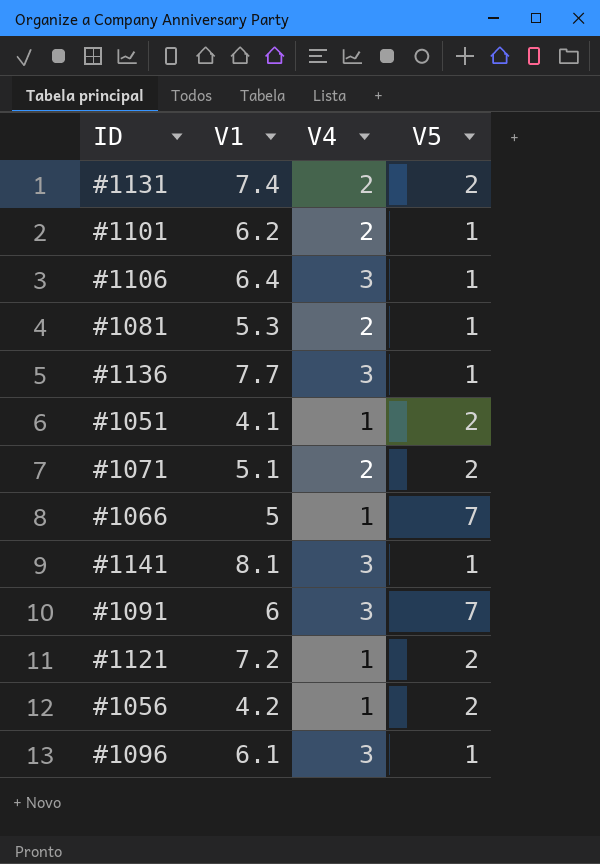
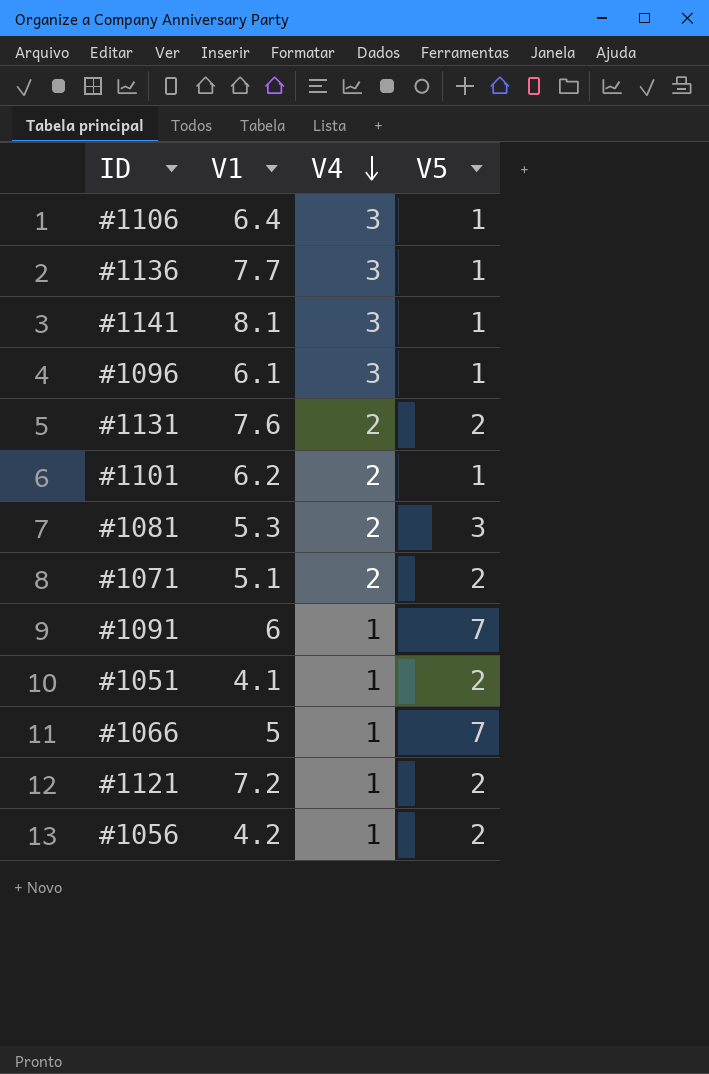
row order: none -> V4 descending
#1131 | V1: 7.4 -> 7.6
#1081 | V5: 1 -> 3
#1091 | V4: 3 -> 1

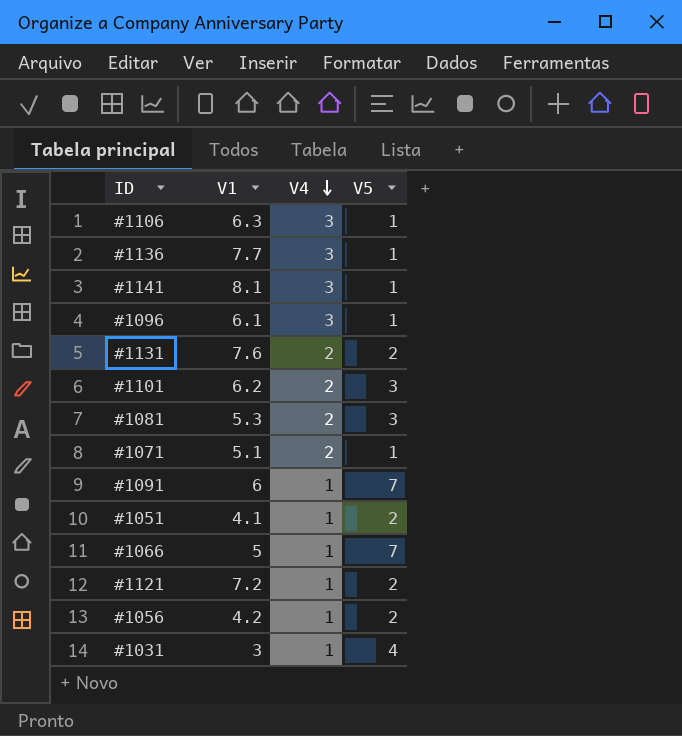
#1106 | V1: 6.4 -> 6.3
#1101 | V5: 1 -> 3
#1071 | V5: 2 -> 1
row #1031: none -> 3 | 1 | 4

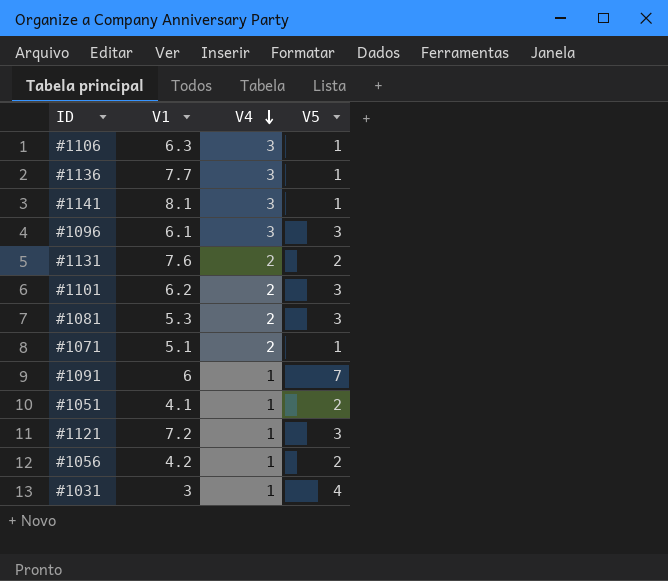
row #1066: 5 | 1 | 7 -> none
#1096 | V5: 1 -> 3
#1121 | V5: 2 -> 3

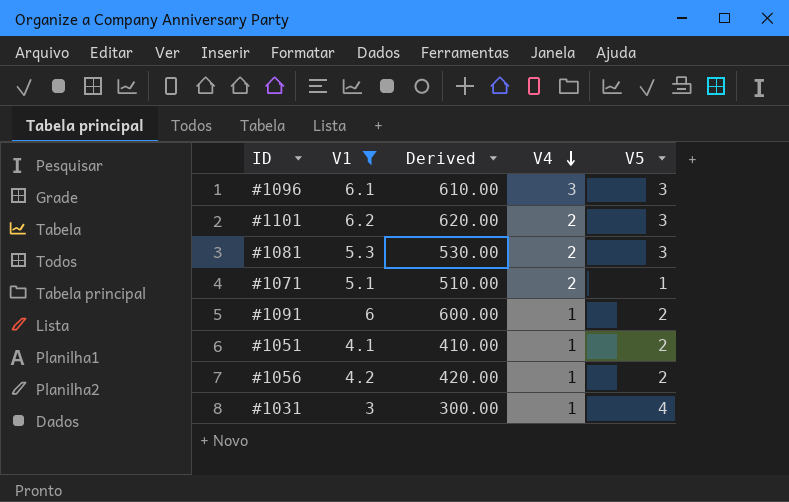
filter: none -> V1 <= 6.2
column Derived | formula: none -> [V1] * 100
#1091 | V5: 7 -> 2

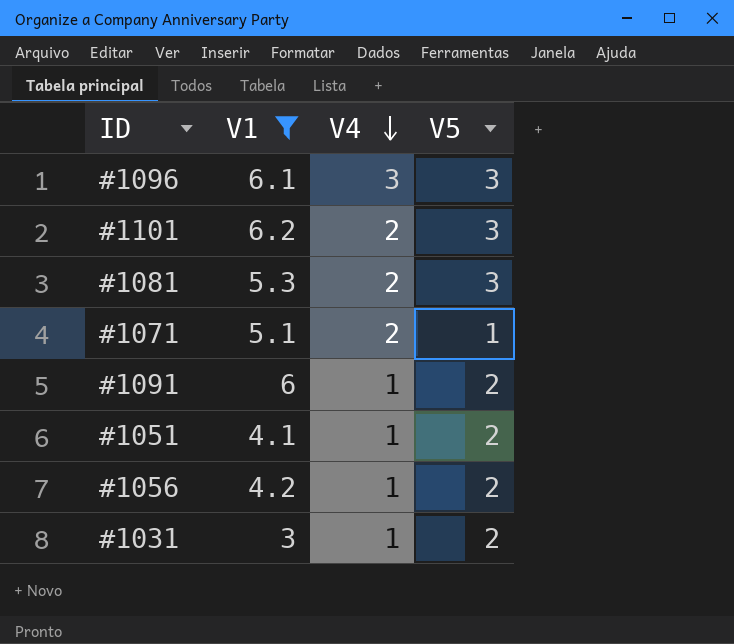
column Derived | formula: [V1] * 100 -> none
#1031 | V5: 4 -> 2

